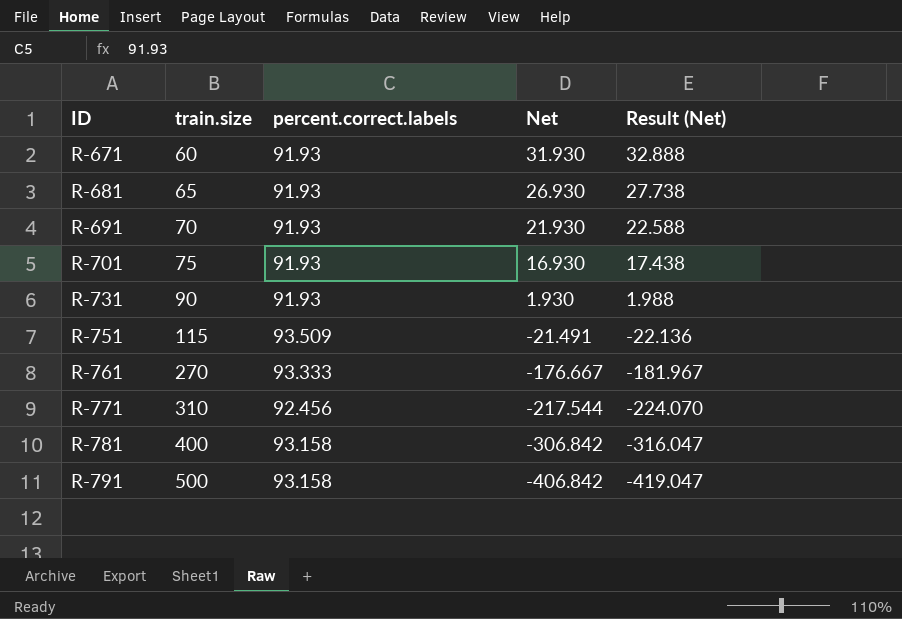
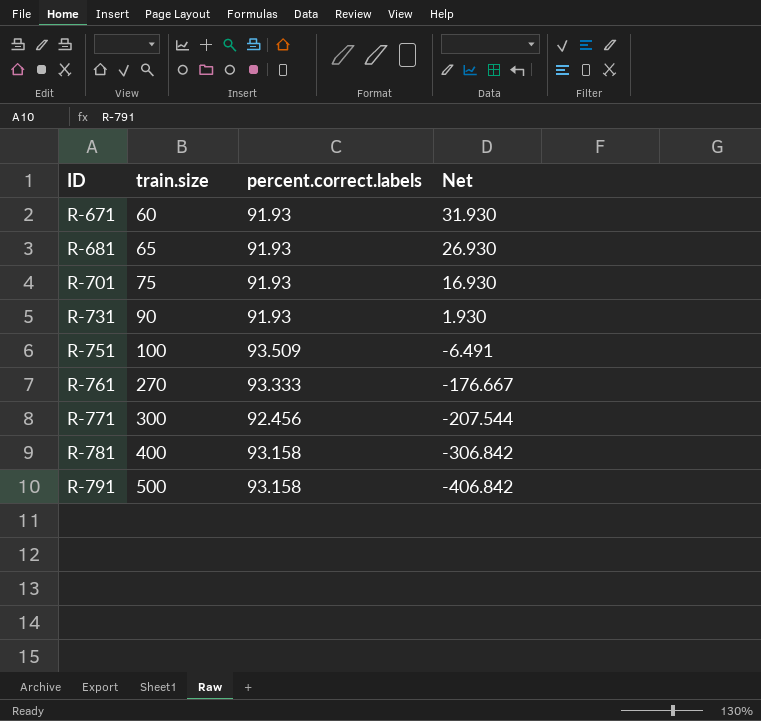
column Result (Net) | formula: [Net] * 1.03 -> none
row R-691: 70 | 91.93 | 21.930 | 22.588 -> none
R-751 | train.size: 115 -> 100
R-751 | Net: -21.491 -> -6.491
R-771 | train.size: 310 -> 300
R-771 | Net: -217.544 -> -207.544

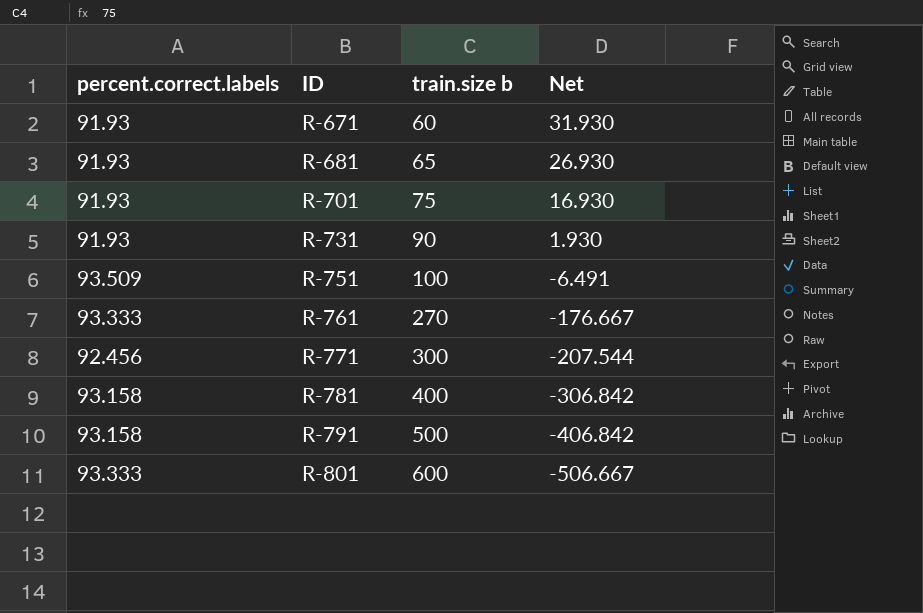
column percent.correct.labels | position: 3 -> 1
column name: train.size -> train.size b
row R-801: none -> 93.333 | 600 | -506.667

